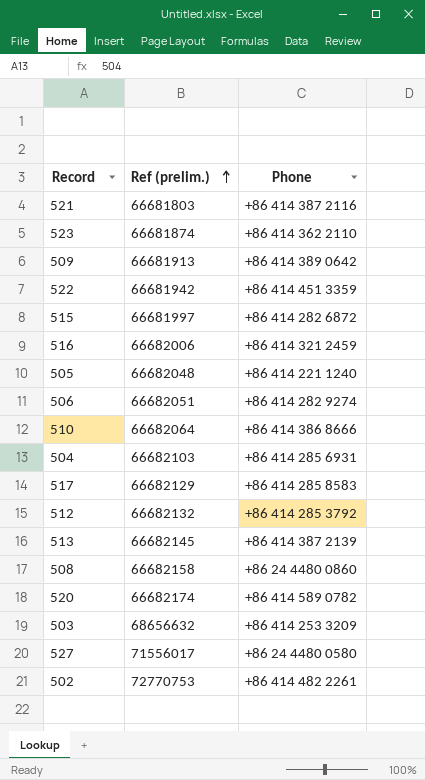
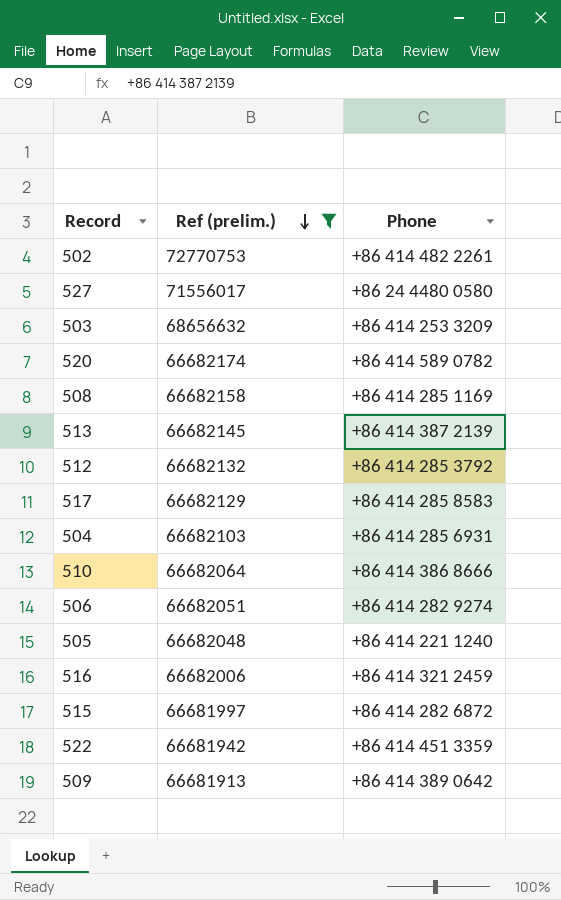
filter: none -> Ref (prelim.) >= 66681913
row order: Ref (prelim.) ascending -> Ref (prelim.) descending
508 | Phone: +86 24 4480 0860 -> +86 414 285 1169

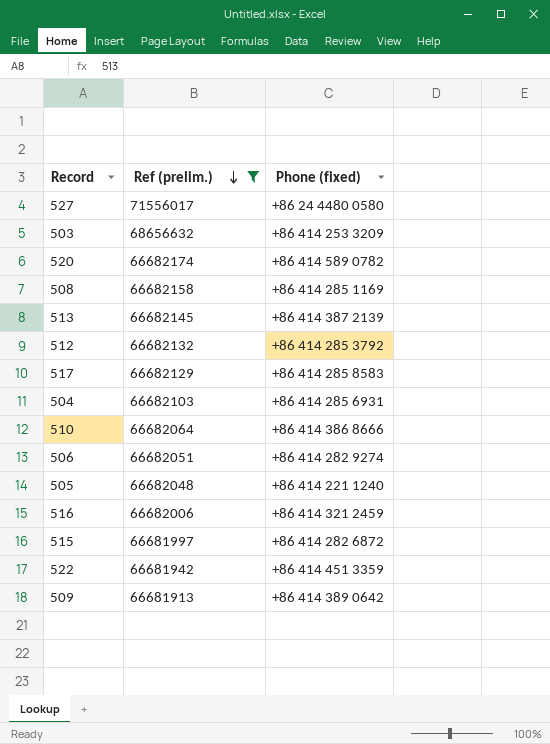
column name: Phone -> Phone (fixed)
row 502: 72770753 | +86 414 482 2261 -> none

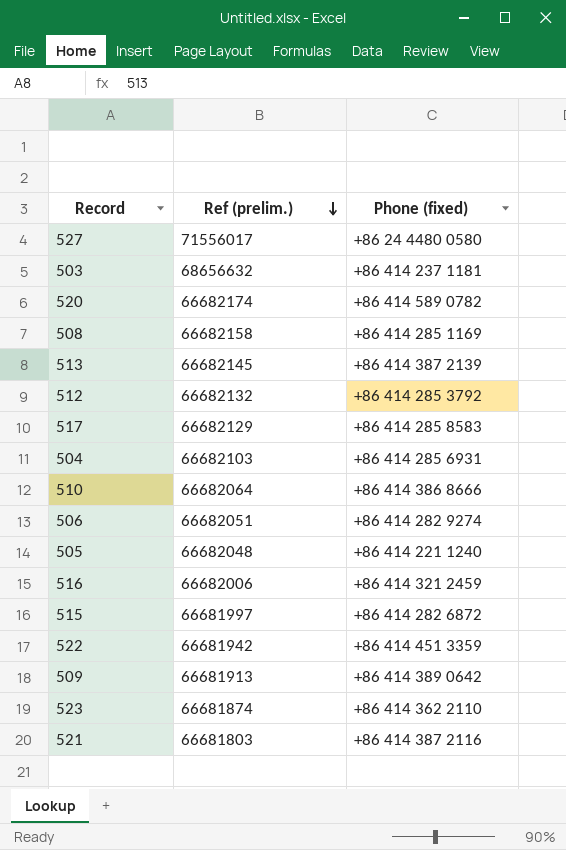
filter: Ref (prelim.) >= 66681913 -> none
503 | Phone (fixed): +86 414 253 3209 -> +86 414 237 1181

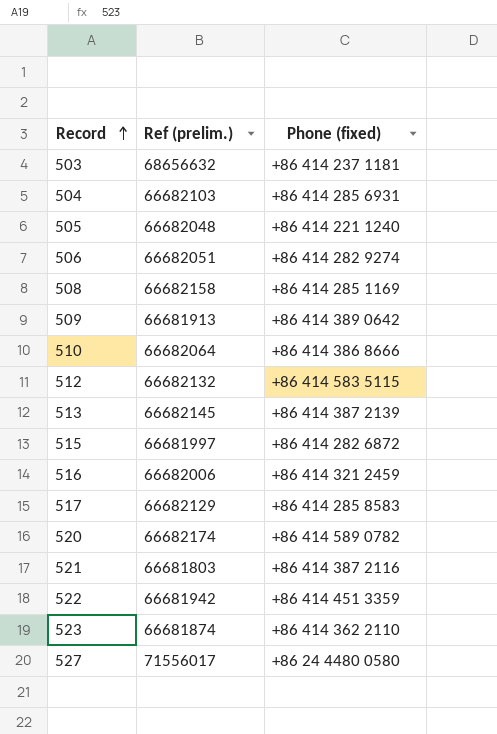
row order: Ref (prelim.) descending -> Record ascending
512 | Phone (fixed): +86 414 285 3792 -> +86 414 583 5115

